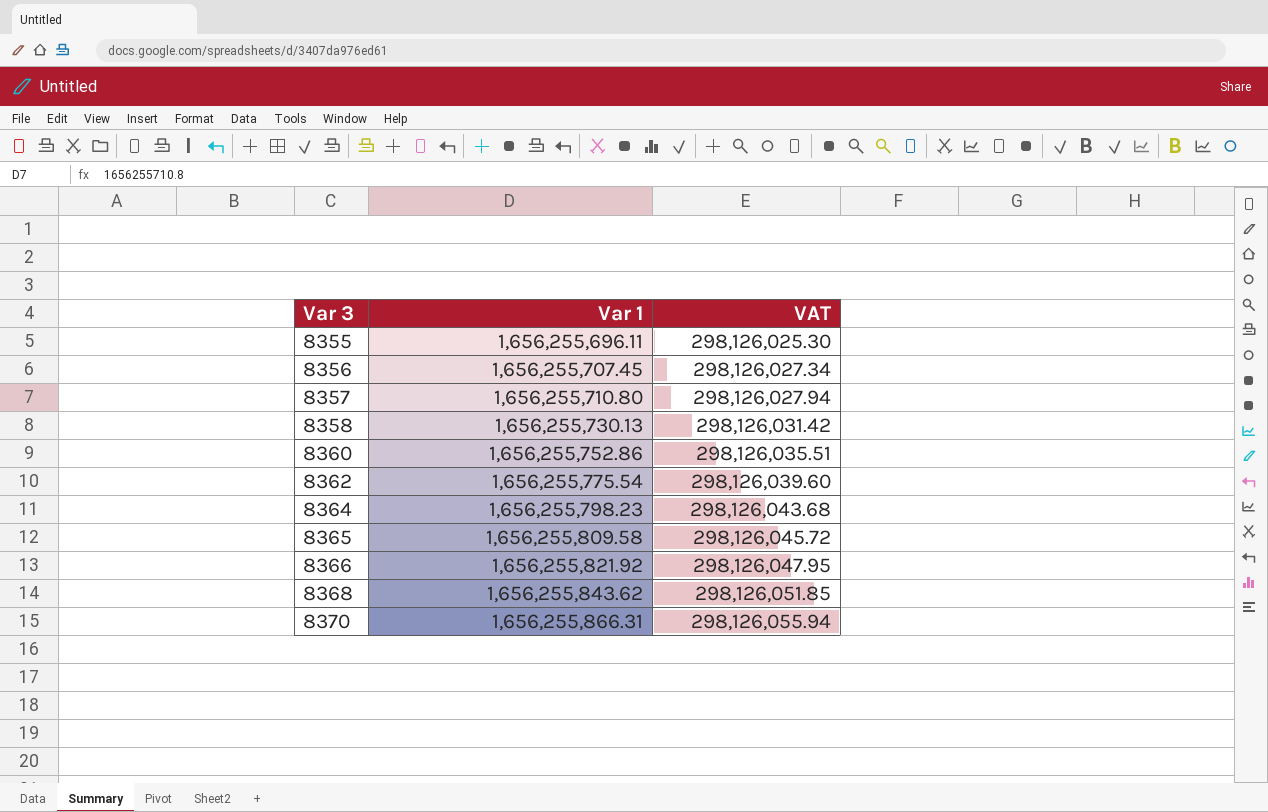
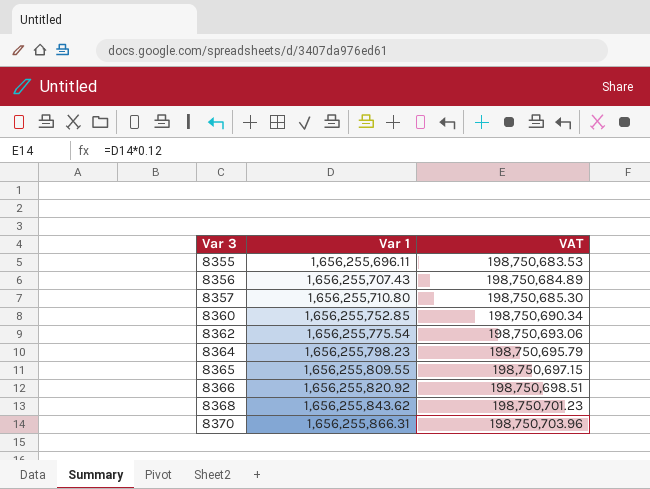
column VAT | formula: [Var 1] * 0.18 -> [Var 1] * 0.12
row 8358: 1,656,255,730.13 | 298,126,031.42 -> none
8356 | Var 1: 1,656,255,707.45 -> 1,656,255,707.43
8360 | Var 1: 1,656,255,752.86 -> 1,656,255,752.85
8365 | Var 1: 1,656,255,809.58 -> 1,656,255,809.55
8366 | Var 1: 1,656,255,821.92 -> 1,656,255,820.92

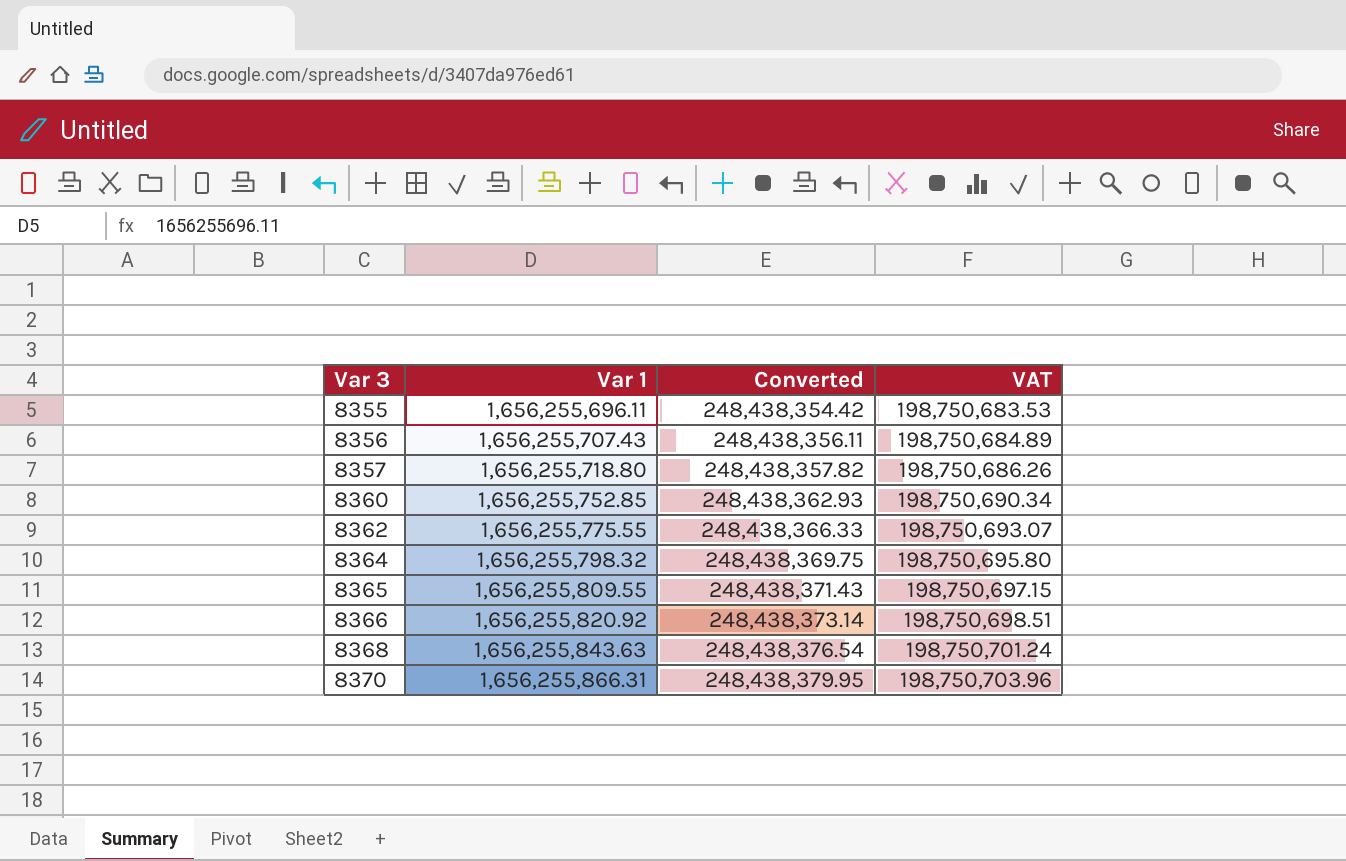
column Converted | formula: none -> [Var 1] * 0.15
8357 | Var 1: 1,656,255,710.80 -> 1,656,255,718.80
8357 | VAT: 198,750,685.30 -> 198,750,686.26
8362 | Var 1: 1,656,255,775.54 -> 1,656,255,775.55
8362 | VAT: 198,750,693.06 -> 198,750,693.07
8364 | Var 1: 1,656,255,798.23 -> 1,656,255,798.32
8364 | VAT: 198,750,695.79 -> 198,750,695.80
8368 | Var 1: 1,656,255,843.62 -> 1,656,255,843.63
8368 | VAT: 198,750,701.23 -> 198,750,701.24

